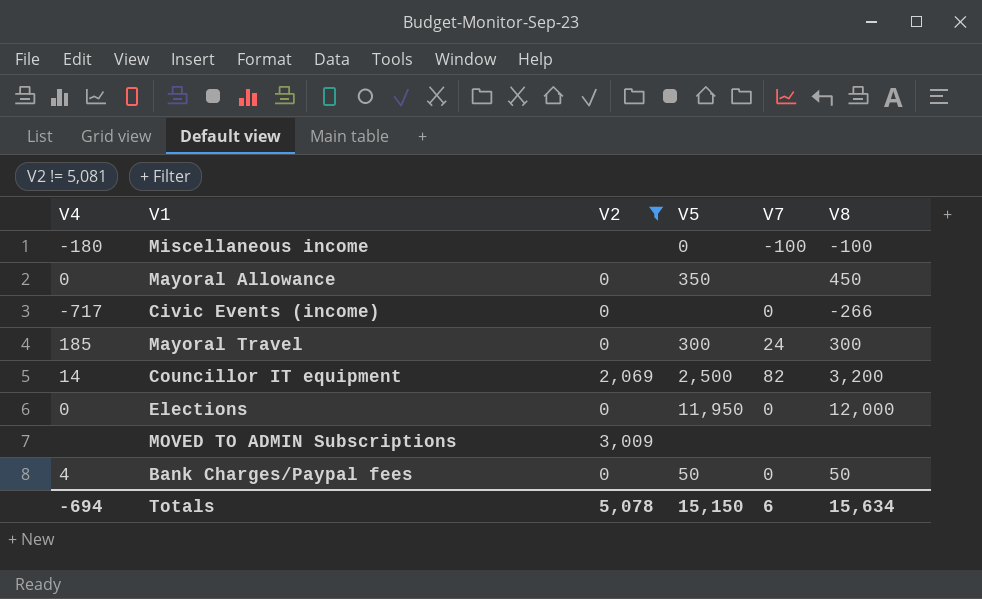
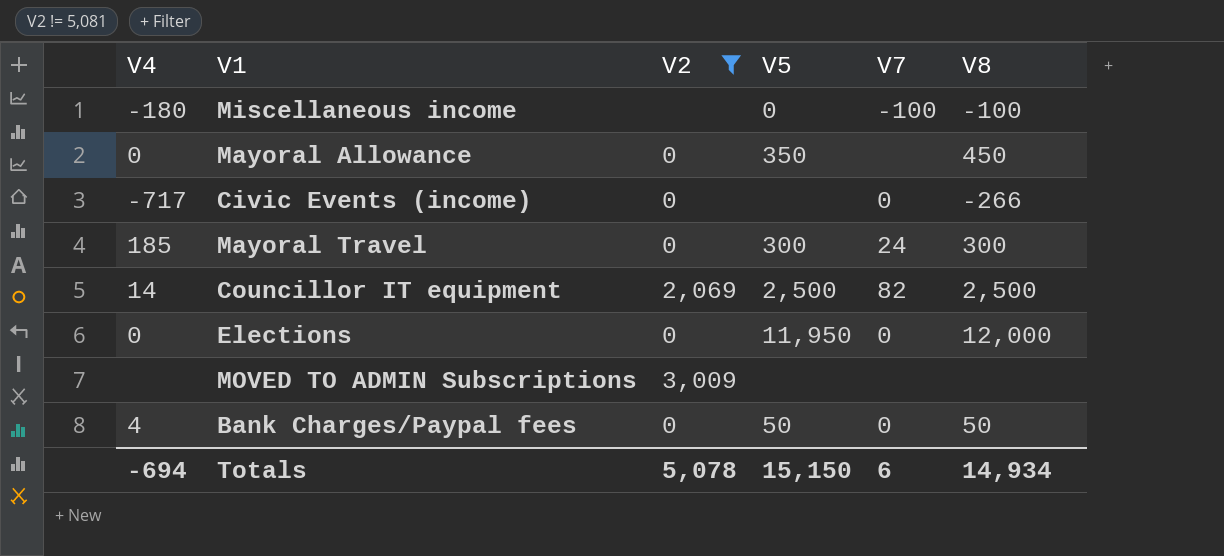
Councillor IT equipment | V8: 3,200 -> 2,500
Totals | V8: 15,634 -> 14,934

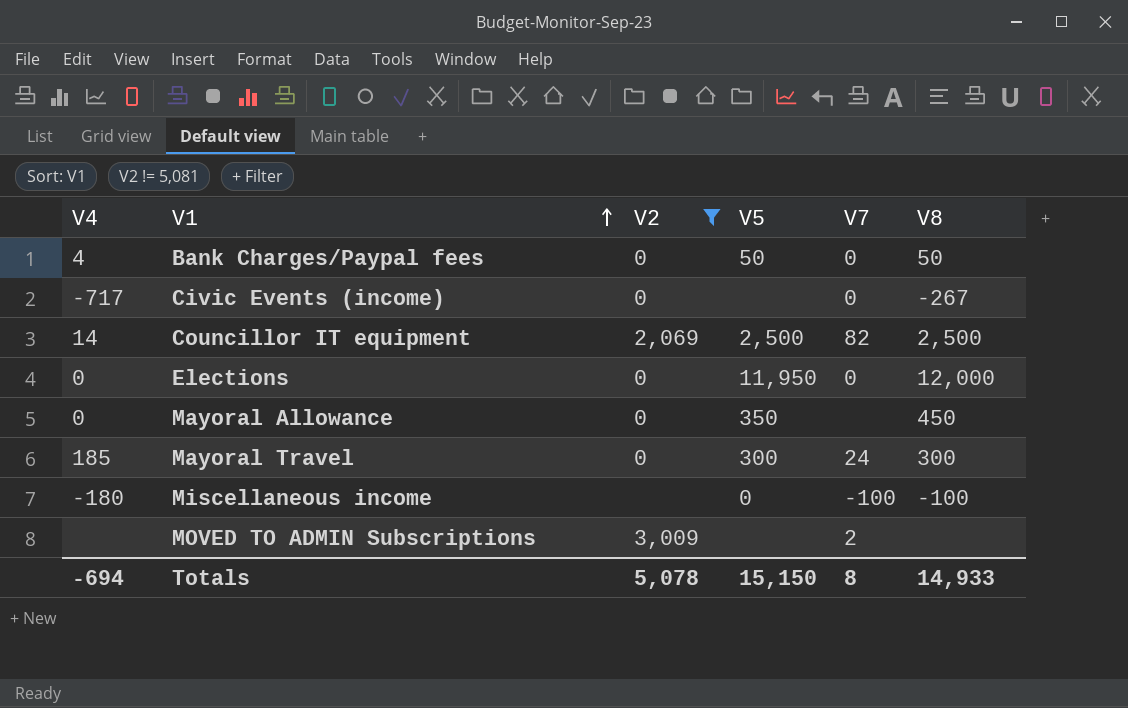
row order: none -> V1 ascending
Civic Events (income) | V8: -266 -> -267
MOVED TO ADMIN Subscriptions | V7: none -> 2
Totals | V7: 6 -> 8
Totals | V8: 14,934 -> 14,933

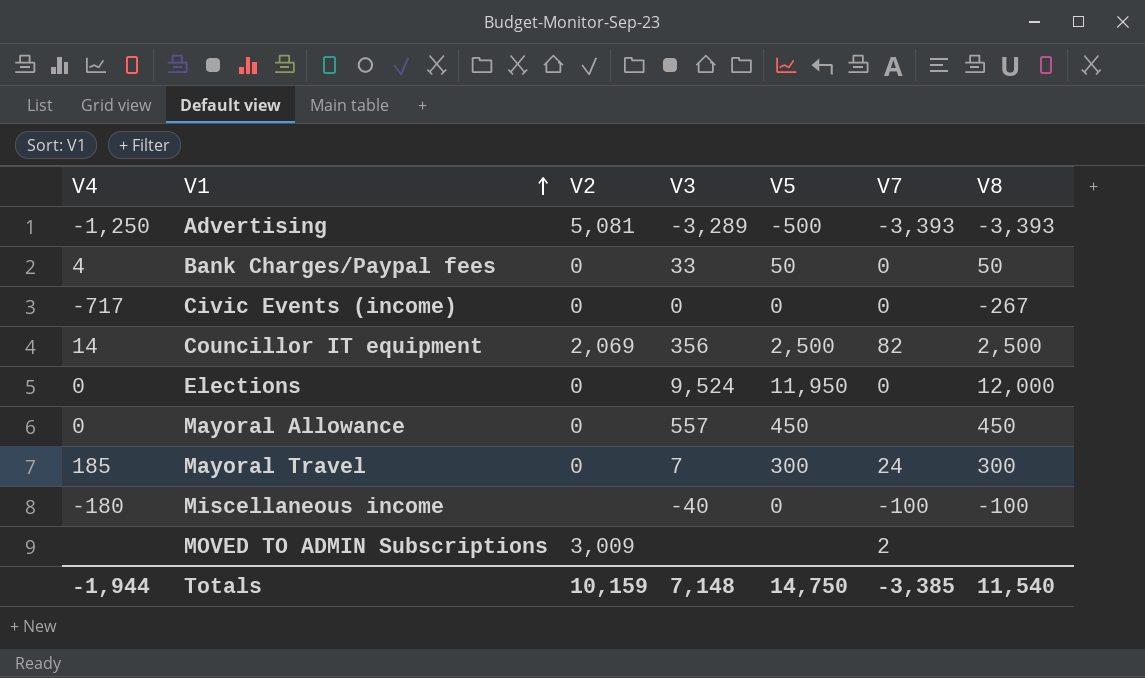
filter: V2 != 5,081 -> none
column V3 | position: none -> 4
Civic Events (income) | V5: none -> 0
Mayoral Allowance | V5: 350 -> 450
Totals | V4: -694 -> -1,944
Totals | V2: 5,078 -> 10,159
Totals | V5: 15,150 -> 14,750
Totals | V7: 8 -> -3,385
Totals | V8: 14,933 -> 11,540

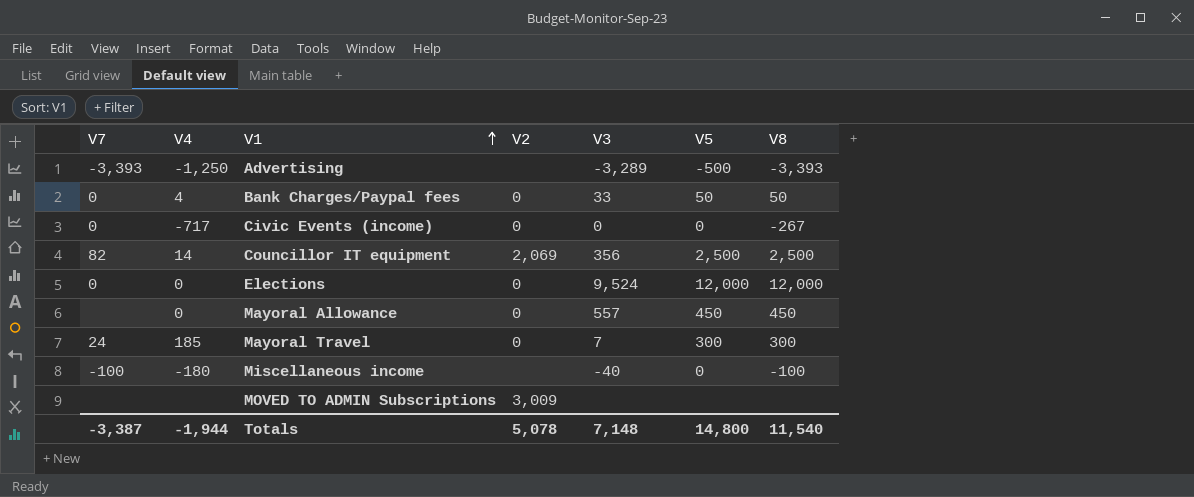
column V7 | position: 6 -> 1
Advertising | V2: 5,081 -> none
Elections | V5: 11,950 -> 12,000
MOVED TO ADMIN Subscriptions | V7: 2 -> none
Totals | V7: -3,385 -> -3,387
Totals | V2: 10,159 -> 5,078
Totals | V5: 14,750 -> 14,800

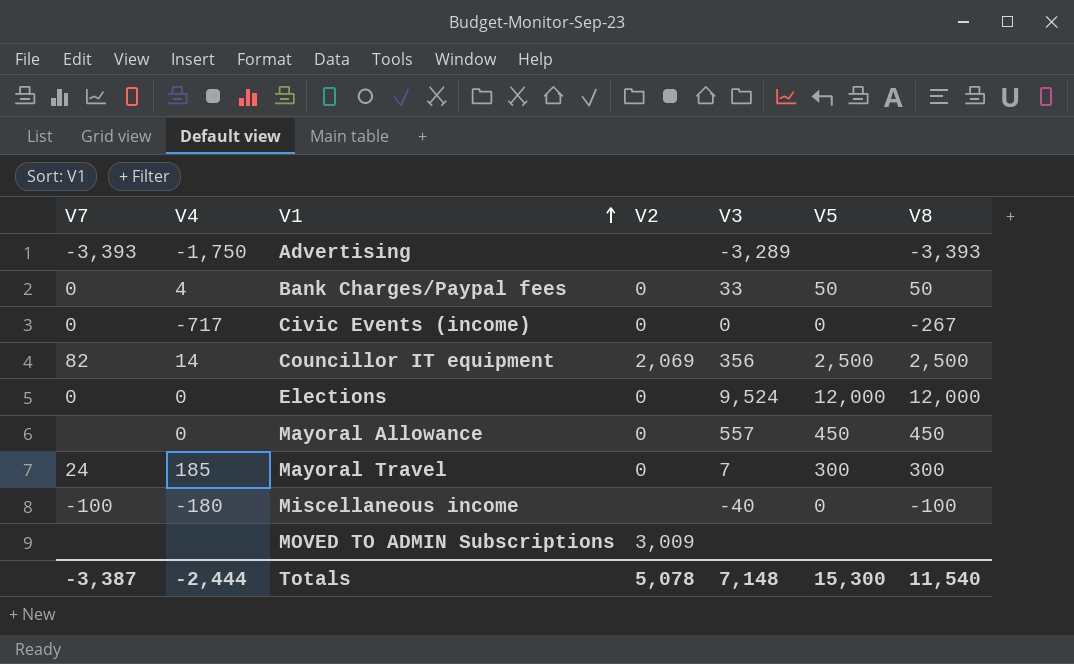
Advertising | V4: -1,250 -> -1,750
Advertising | V5: -500 -> none
Totals | V4: -1,944 -> -2,444
Totals | V5: 14,800 -> 15,300

